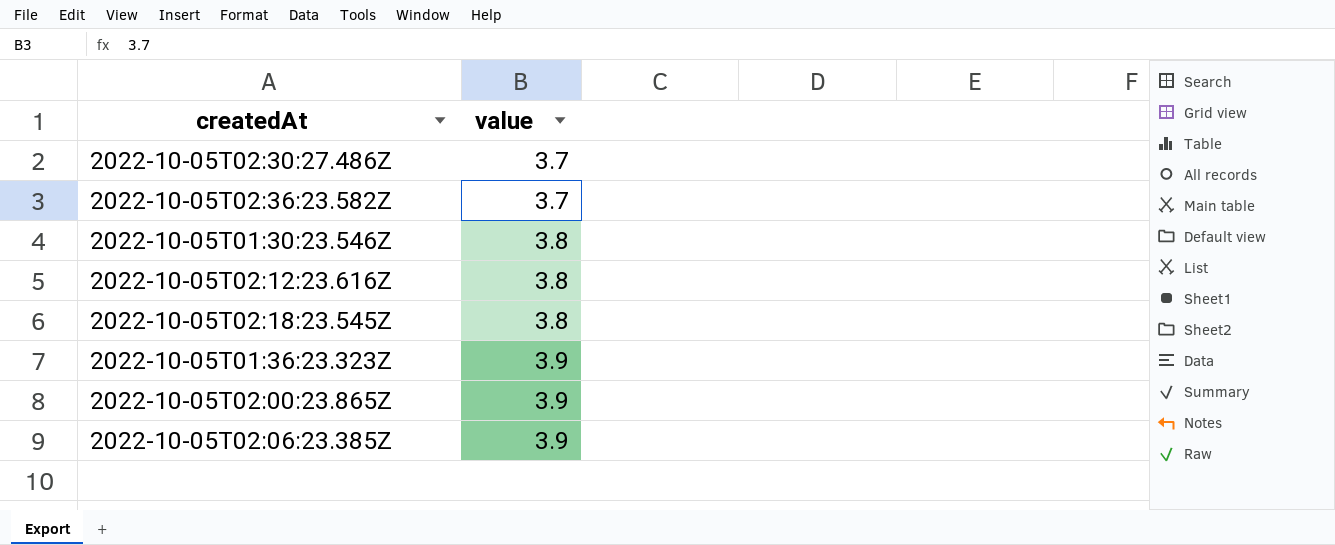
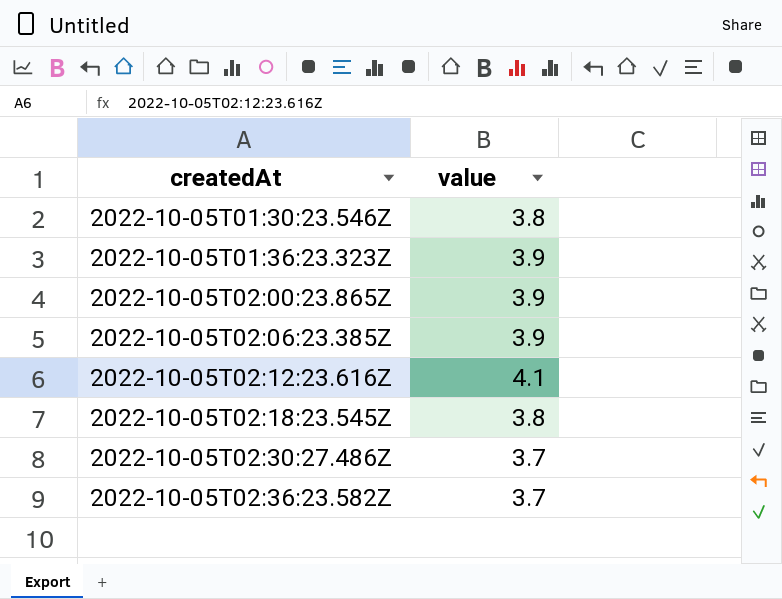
row order: value ascending -> createdAt ascending
2022-10-05T02:12:23.616Z | value: 3.8 -> 4.1

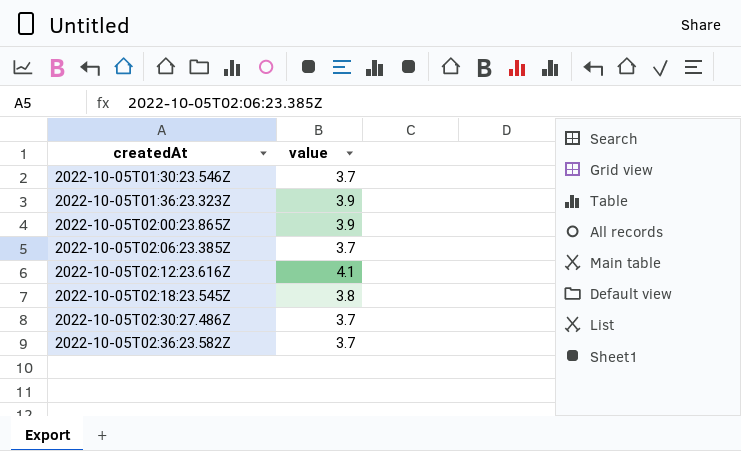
2022-10-05T01:30:23.546Z | value: 3.8 -> 3.7
2022-10-05T02:06:23.385Z | value: 3.9 -> 3.7

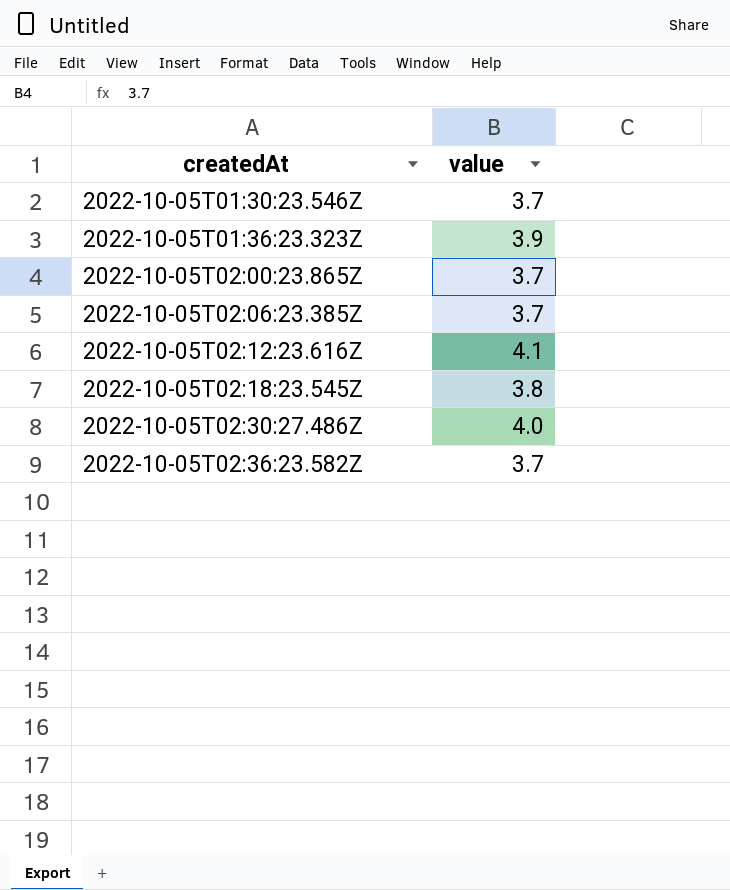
2022-10-05T02:00:23.865Z | value: 3.9 -> 3.7
2022-10-05T02:30:27.486Z | value: 3.7 -> 4.0

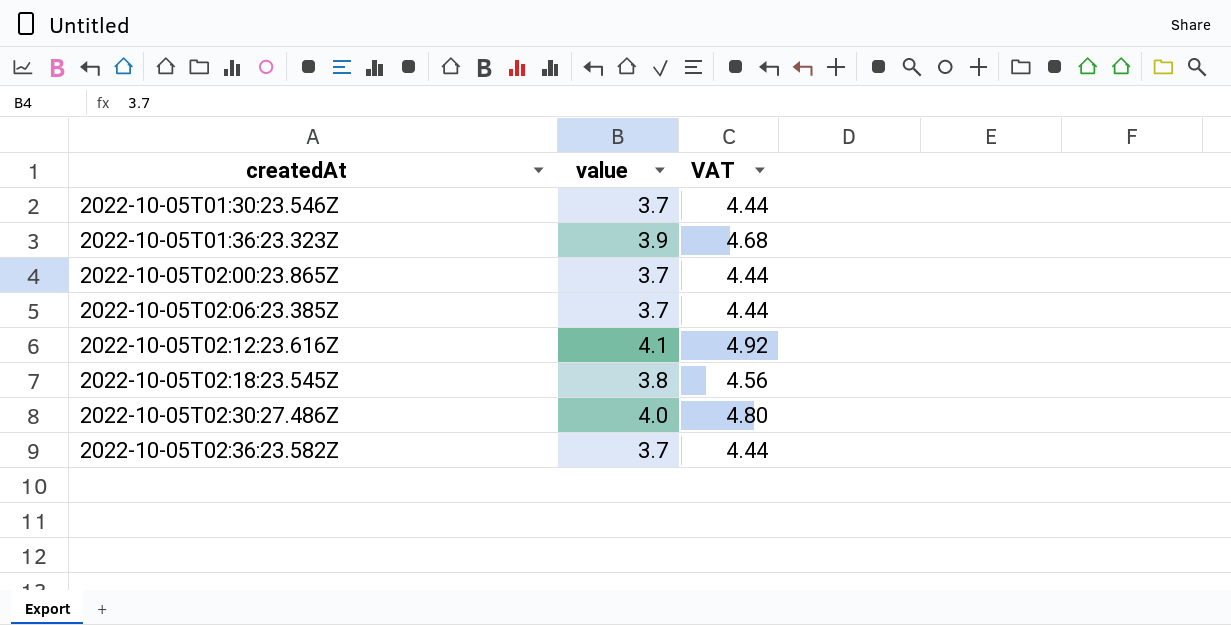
column VAT | formula: none -> [value] * 1.2

